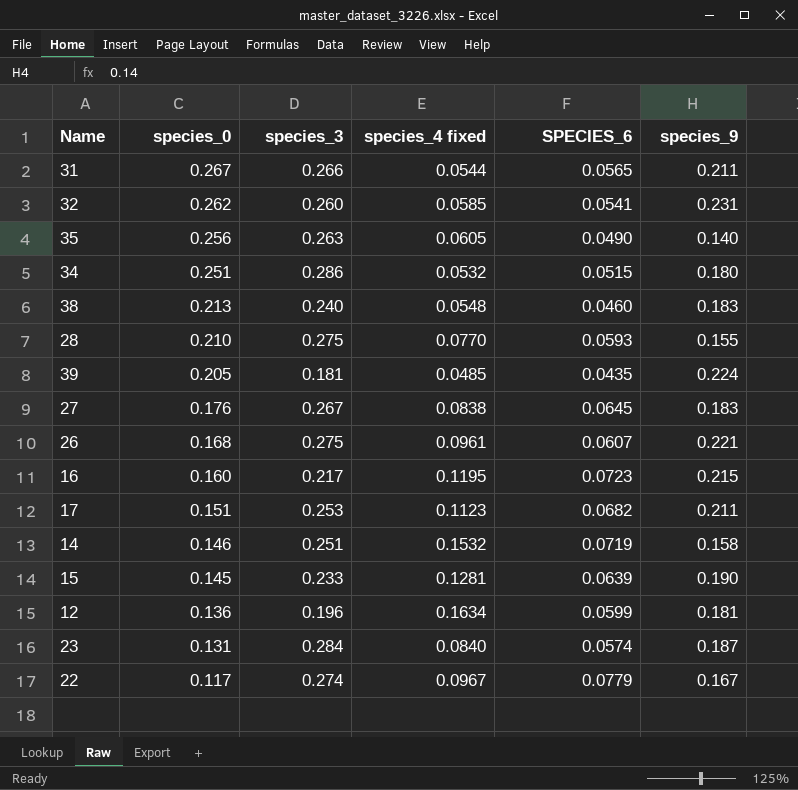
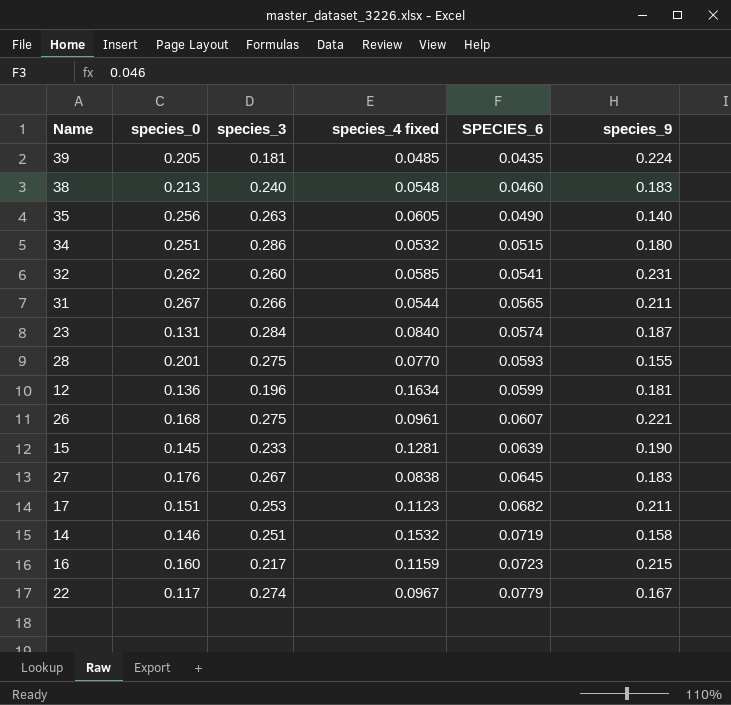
row order: species_0 descending -> SPECIES_6 ascending
28 | species_0: 0.210 -> 0.201
16 | species_4 fixed: 0.1195 -> 0.1159

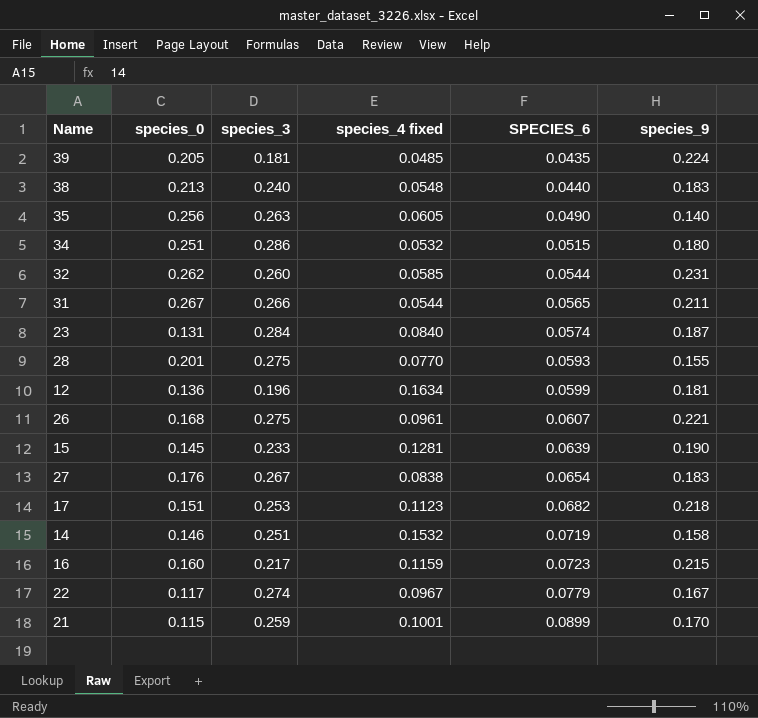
38 | SPECIES_6: 0.0460 -> 0.0440
32 | SPECIES_6: 0.0541 -> 0.0544
27 | SPECIES_6: 0.0645 -> 0.0654
17 | species_9: 0.211 -> 0.218
row 21: none -> 0.115 | 0.259 | 0.1001 | 0.0899 | 0.170

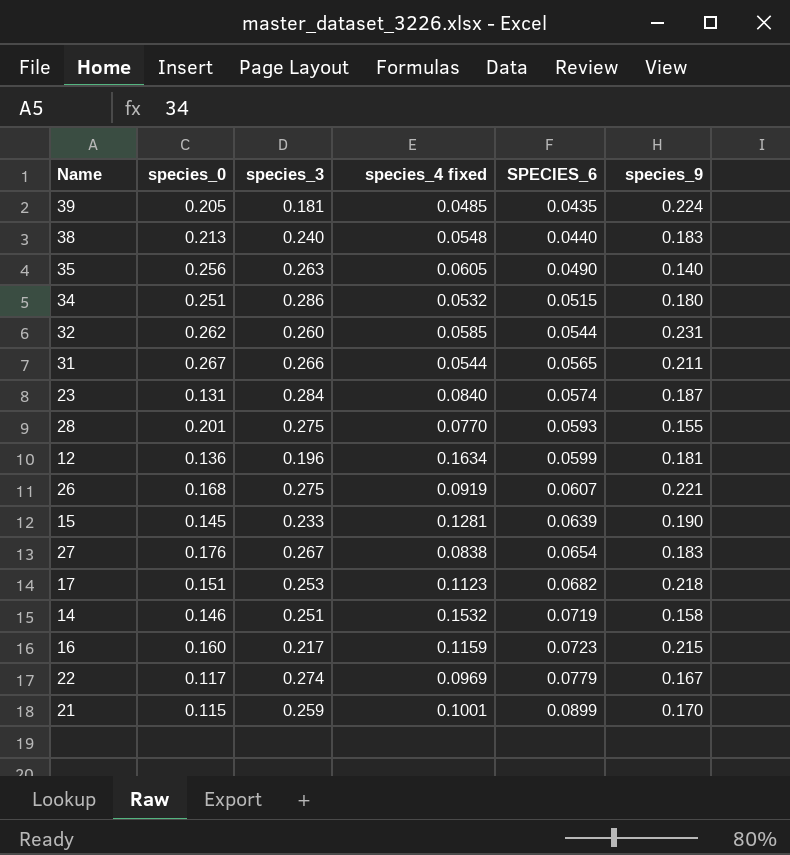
26 | species_4 fixed: 0.0961 -> 0.0919
22 | species_4 fixed: 0.0967 -> 0.0969

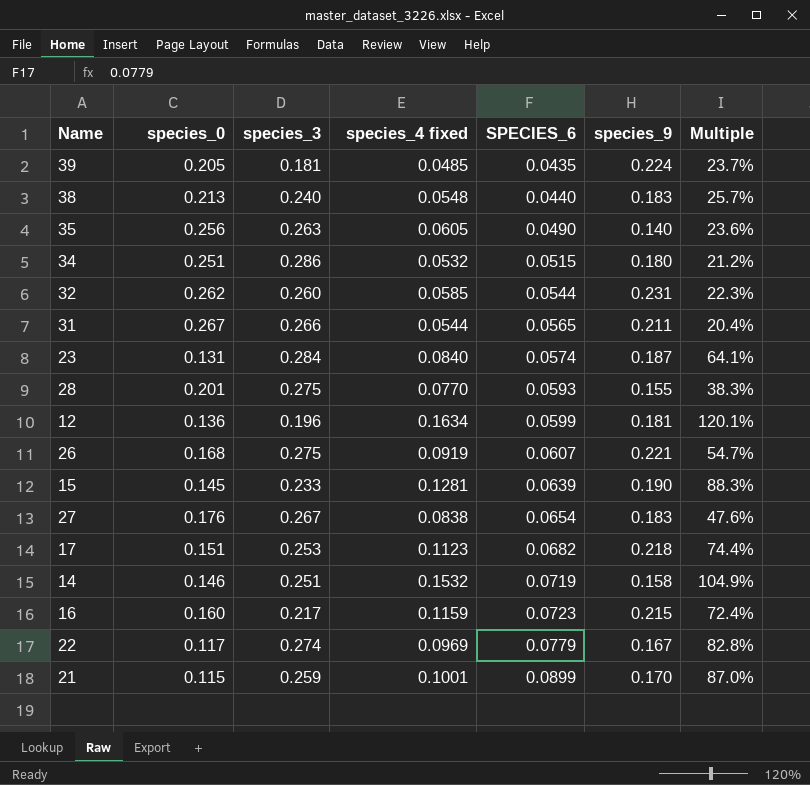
column Multiple | formula: none -> [species_4 fixed] / [species_0]

